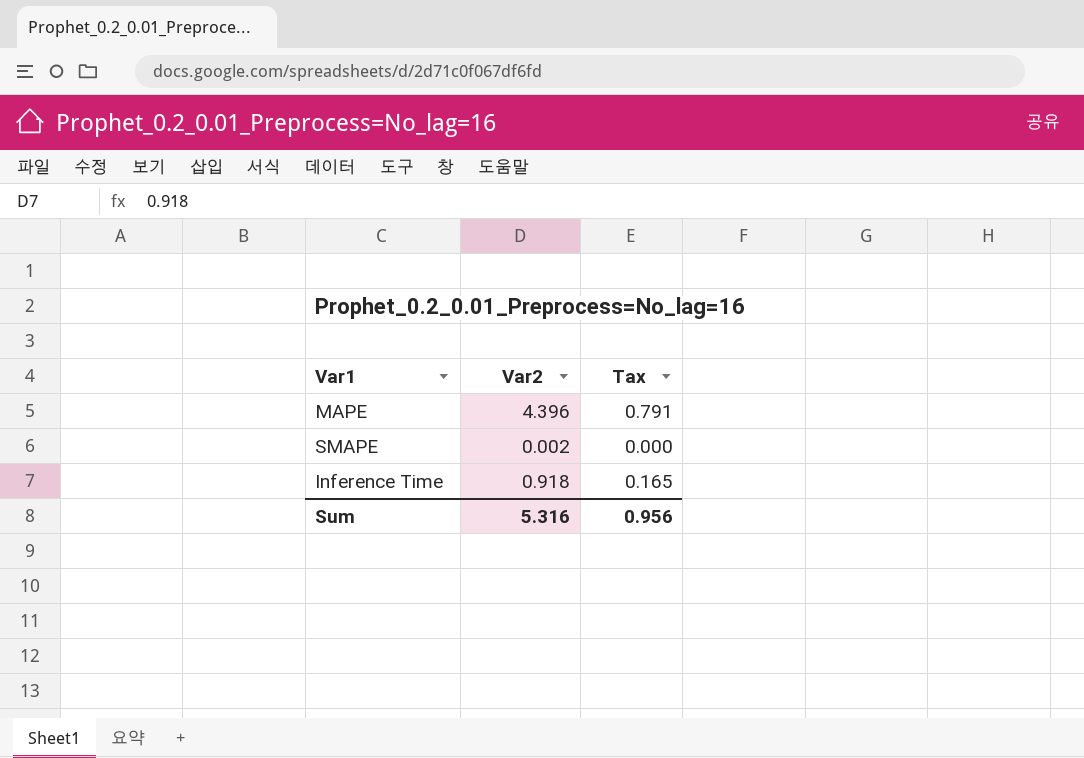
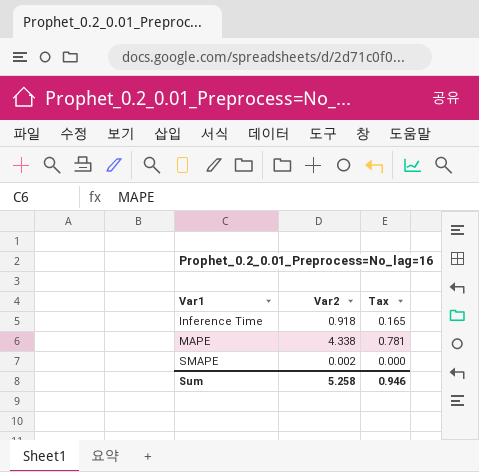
row order: none -> Var1 ascending
MAPE | Var2: 4.396 -> 4.338
MAPE | Tax: 0.791 -> 0.781
Sum | Var2: 5.316 -> 5.258
Sum | Tax: 0.956 -> 0.946

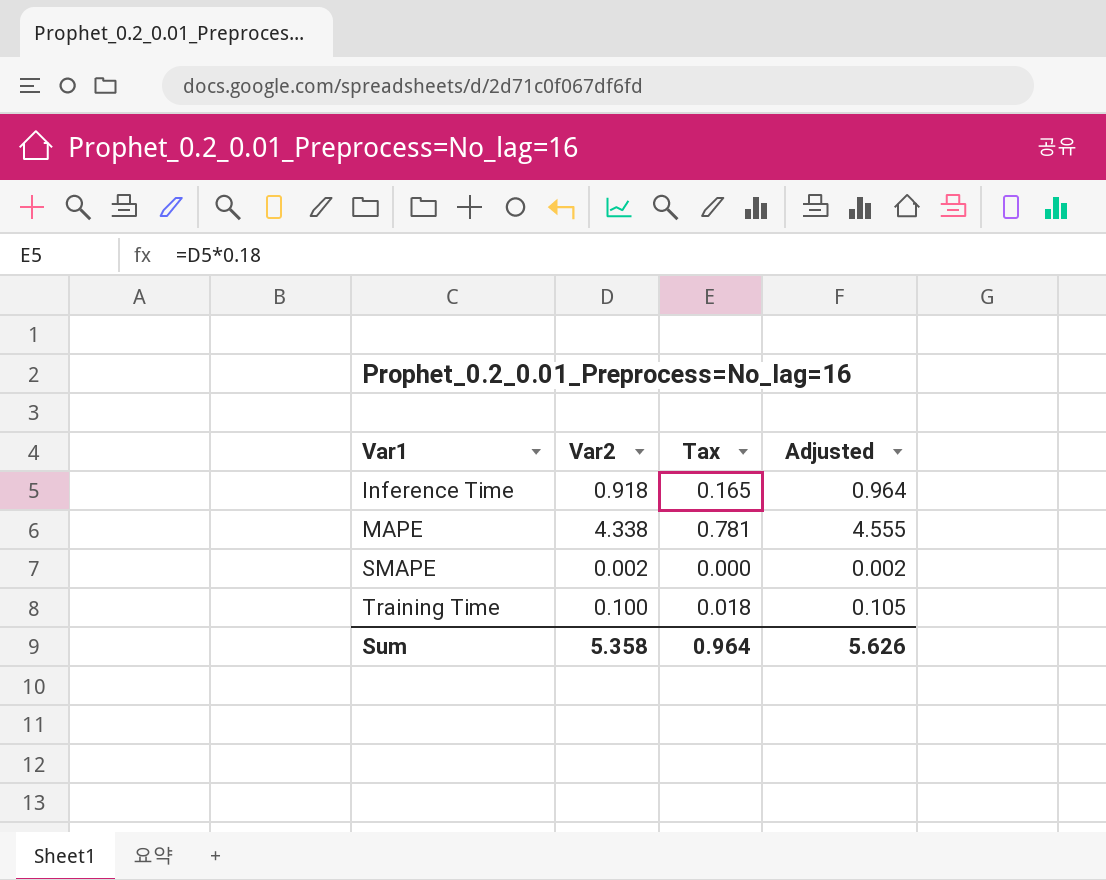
column Adjusted | formula: none -> [Var2] * 1.05
row Training Time: none -> 0.100 | 0.018 | 0.105
Sum | Var2: 5.258 -> 5.358
Sum | Tax: 0.946 -> 0.964

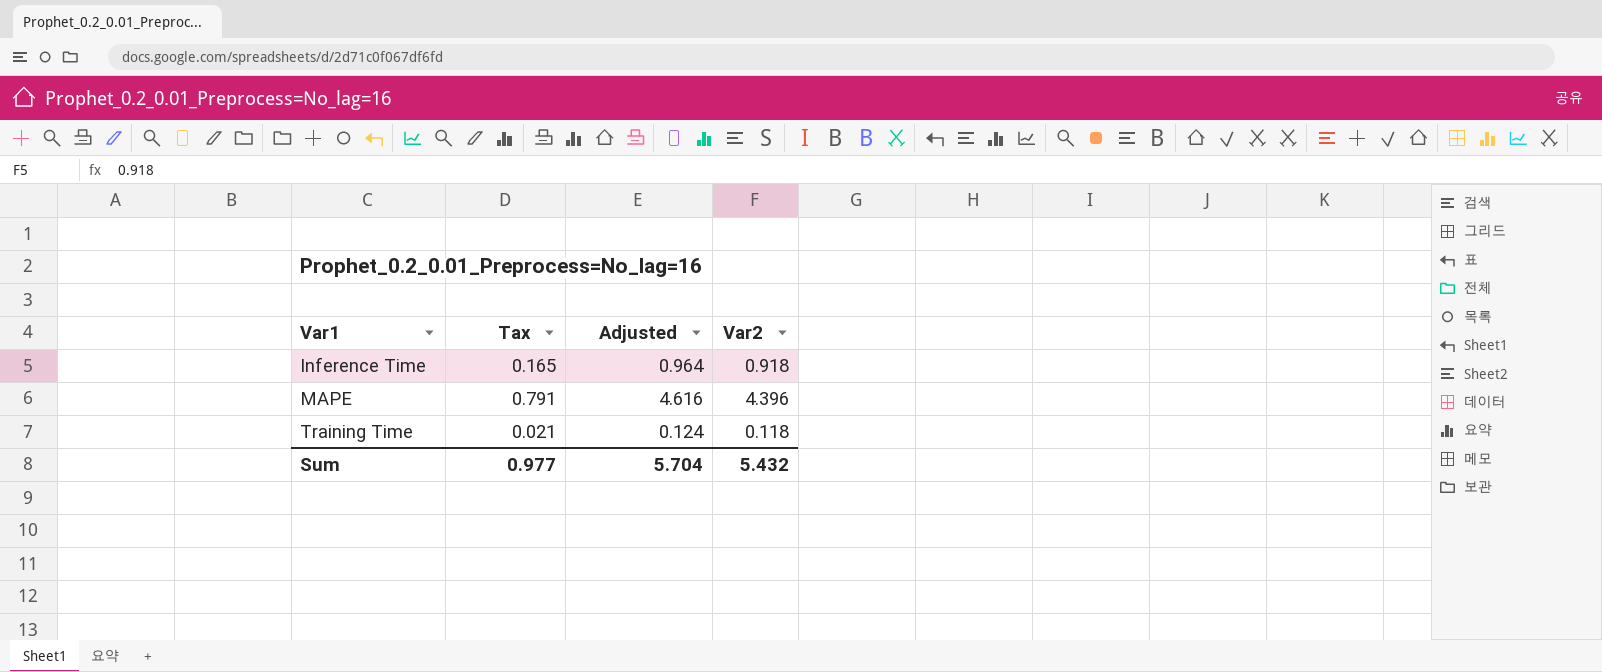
column Var2 | position: 2 -> 4
row SMAPE: 0.002 | 0.000 | 0.002 -> none
MAPE | Tax: 0.781 -> 0.791
MAPE | Adjusted: 4.555 -> 4.616
MAPE | Var2: 4.338 -> 4.396
Training Time | Tax: 0.018 -> 0.021
Training Time | Adjusted: 0.105 -> 0.124
Training Time | Var2: 0.100 -> 0.118
Sum | Tax: 0.964 -> 0.977
Sum | Adjusted: 5.626 -> 5.704
Sum | Var2: 5.358 -> 5.432

